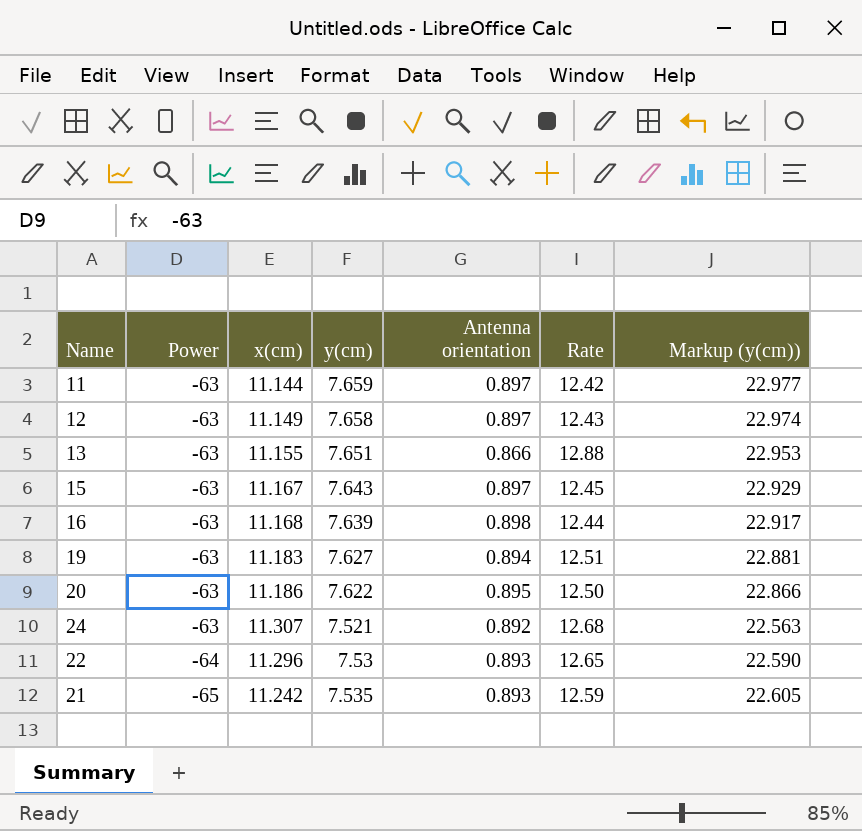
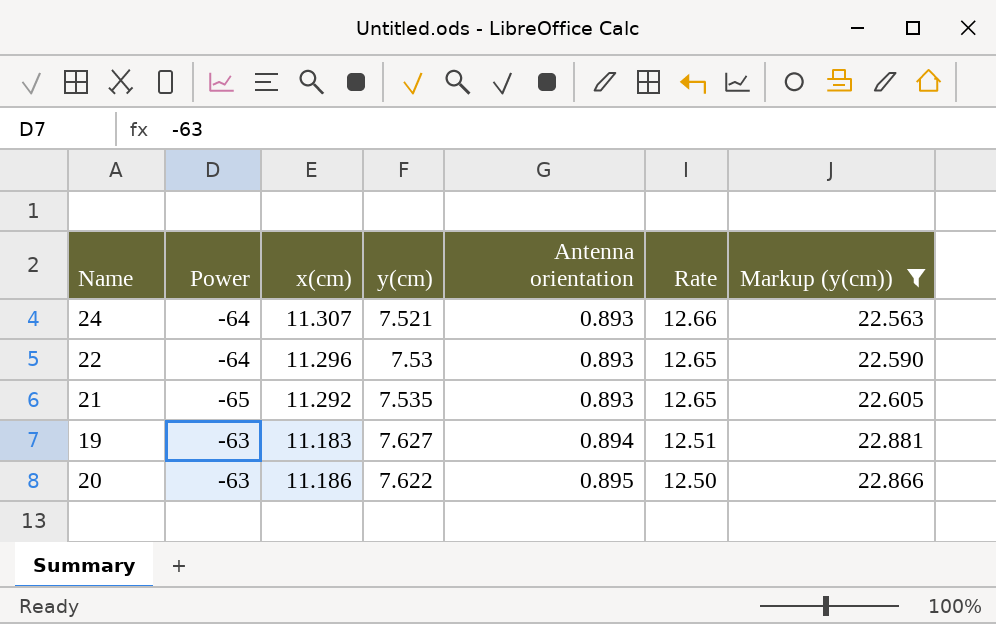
filter: none -> Markup (y(cm)) <= 22.881
row order: Power descending -> Antenna orientation ascending
24 | Power: -63 -> -64
24 | Antenna orientation: 0.892 -> 0.893
24 | Rate: 12.68 -> 12.66
21 | x(cm): 11.242 -> 11.292
21 | Rate: 12.59 -> 12.65

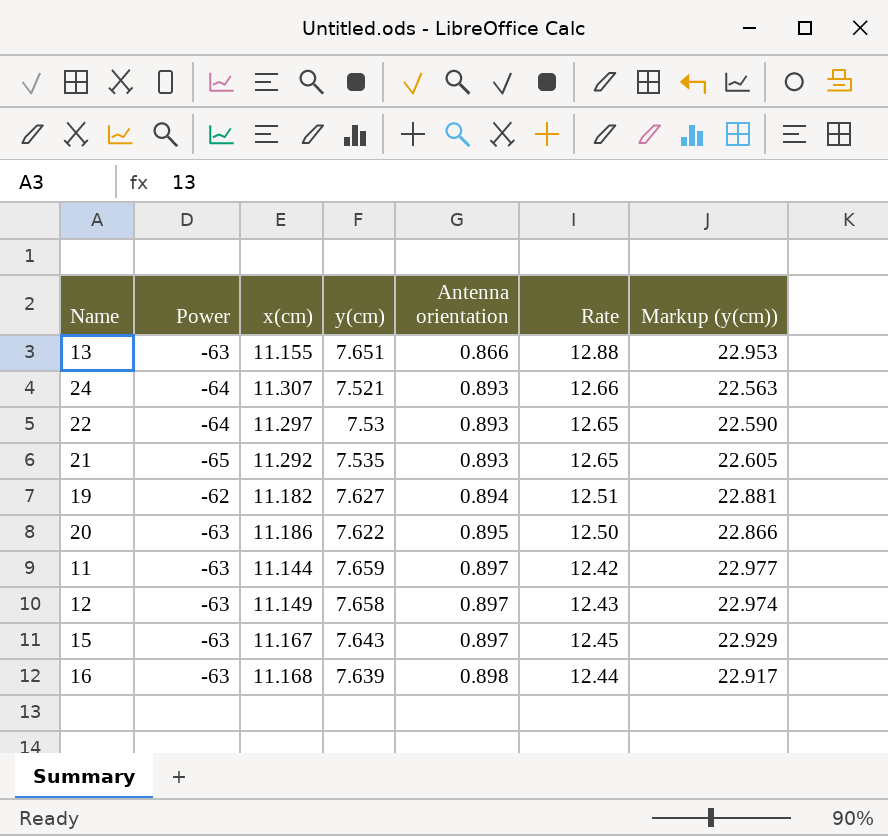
filter: Markup (y(cm)) <= 22.881 -> none
22 | x(cm): 11.296 -> 11.297
19 | Power: -63 -> -62
19 | x(cm): 11.183 -> 11.182

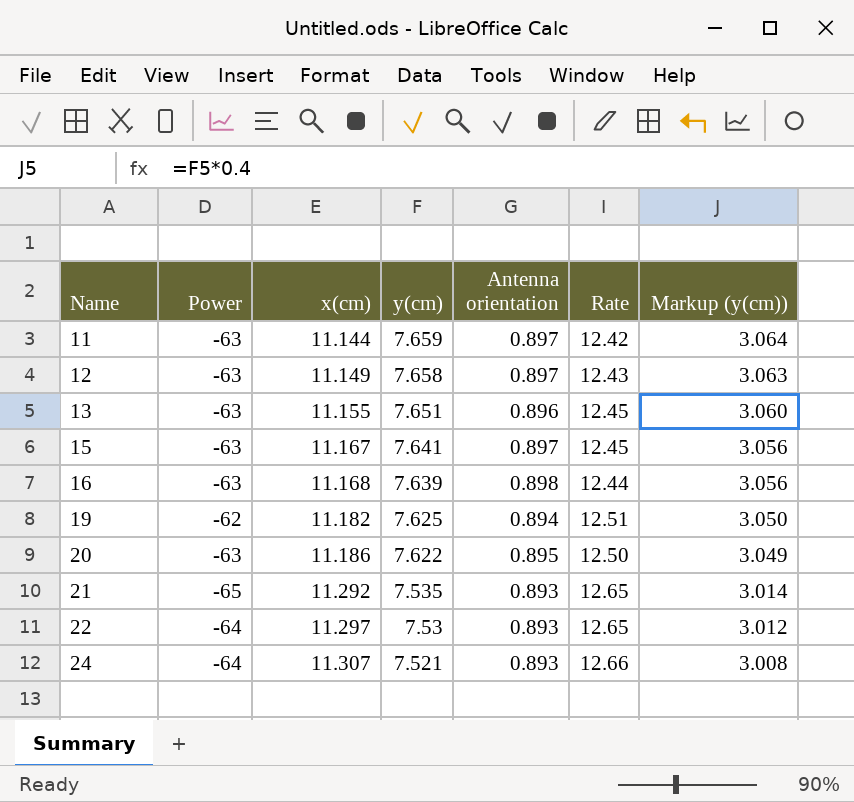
row order: Antenna orientation ascending -> Name ascending
column Markup (y(cm)) | formula: [y(cm)] * 3 -> [y(cm)] * 0.4
13 | Antenna orientation: 0.866 -> 0.896
13 | Rate: 12.88 -> 12.45
15 | y(cm): 7.643 -> 7.641
19 | y(cm): 7.627 -> 7.625

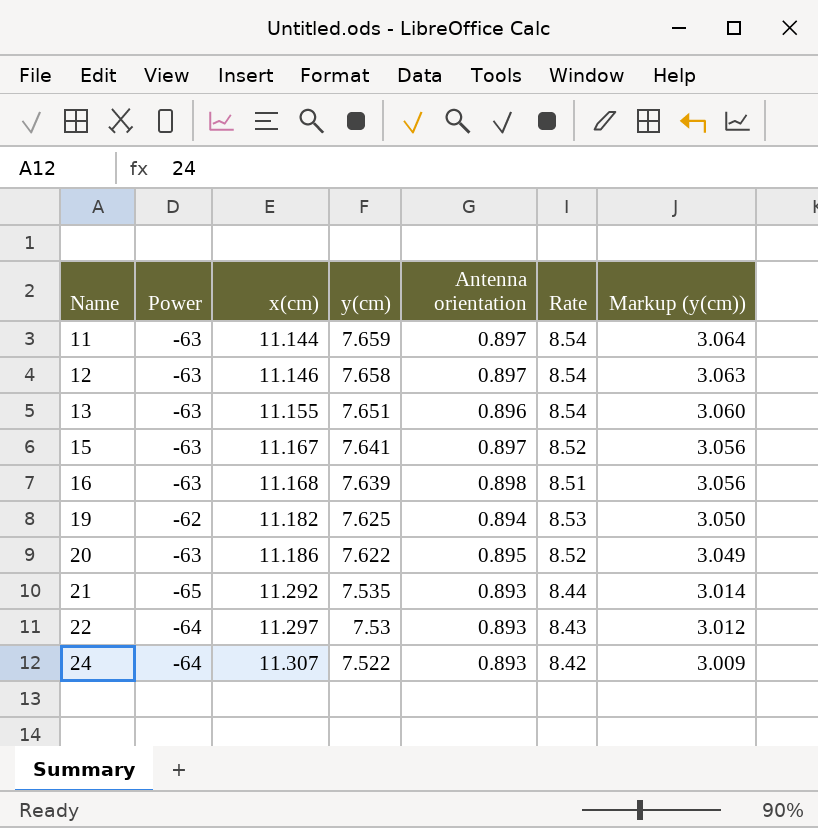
column Rate | formula: [x(cm)] / [Antenna orientation] -> [y(cm)] / [Antenna orientation]
12 | x(cm): 11.149 -> 11.146
24 | y(cm): 7.521 -> 7.522
24 | Markup (y(cm)): 3.008 -> 3.009

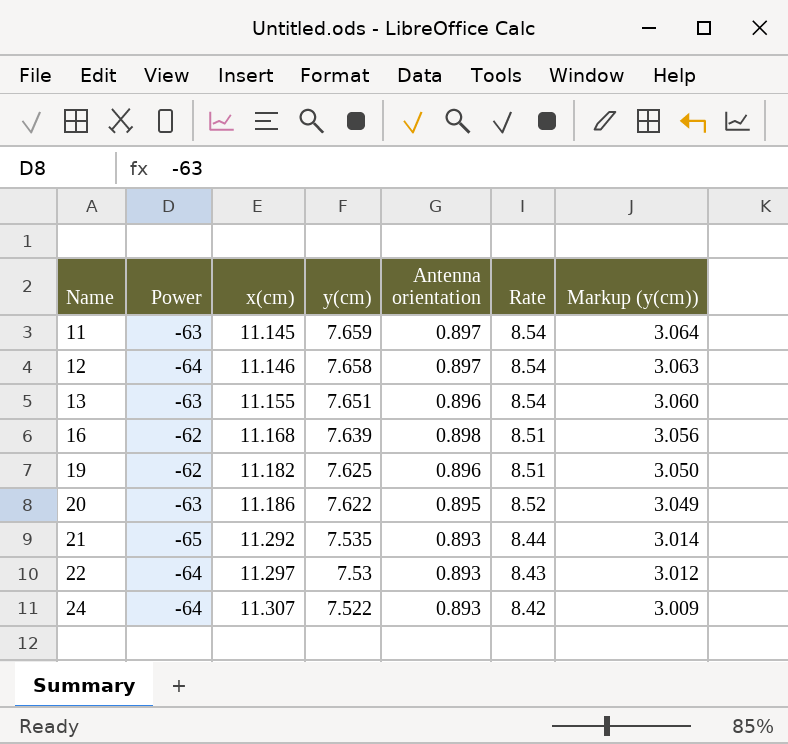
row 15: -63 | 11.167 | 7.641 | 0.897 | 8.52 | 3.056 -> none
11 | x(cm): 11.144 -> 11.145
12 | Power: -63 -> -64
16 | Power: -63 -> -62
19 | Antenna orientation: 0.894 -> 0.896
19 | Rate: 8.53 -> 8.51

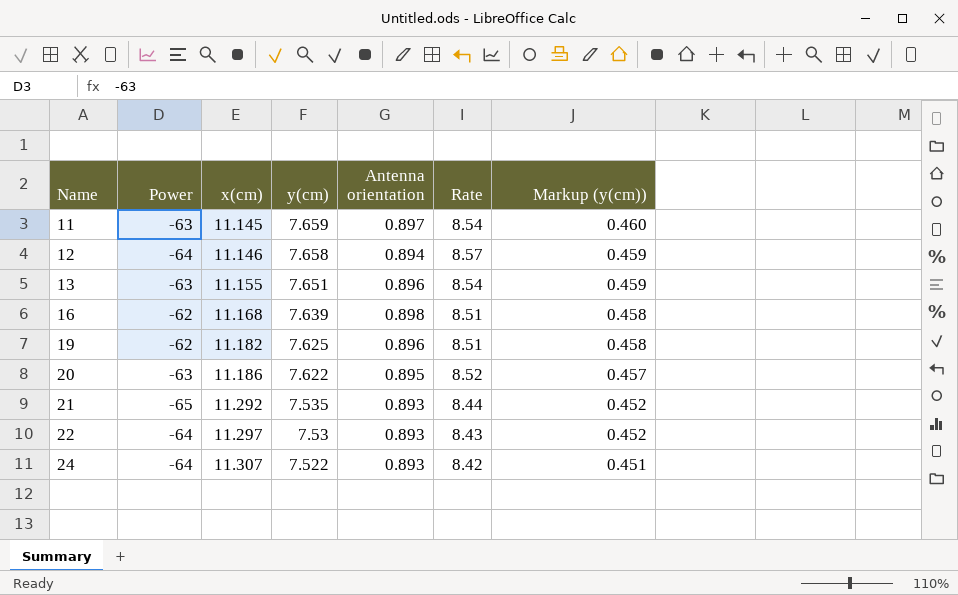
column Markup (y(cm)) | formula: [y(cm)] * 0.4 -> [y(cm)] * 0.06
12 | Antenna orientation: 0.897 -> 0.894
12 | Rate: 8.54 -> 8.57

